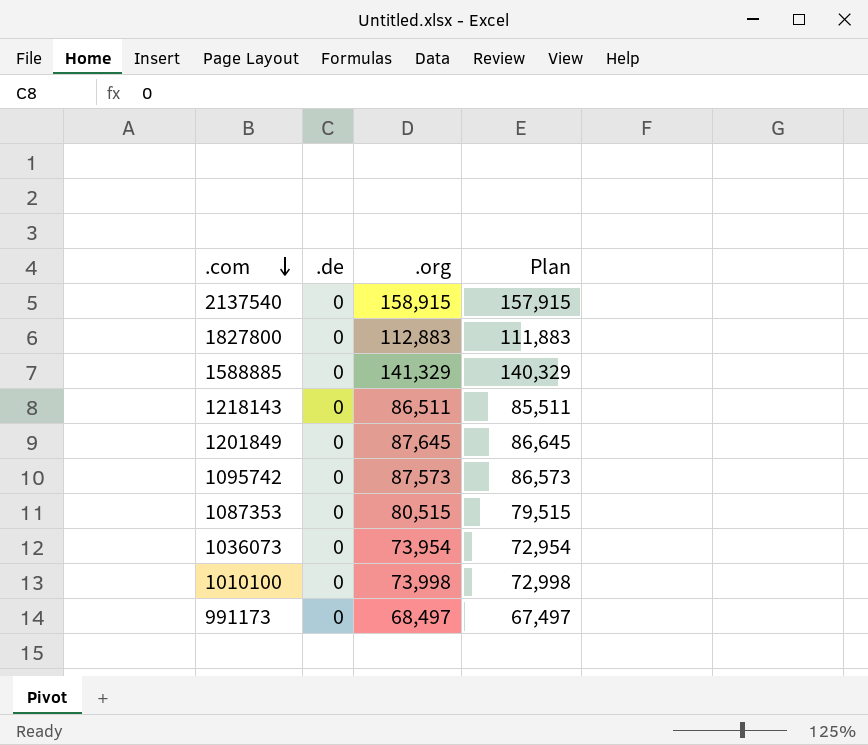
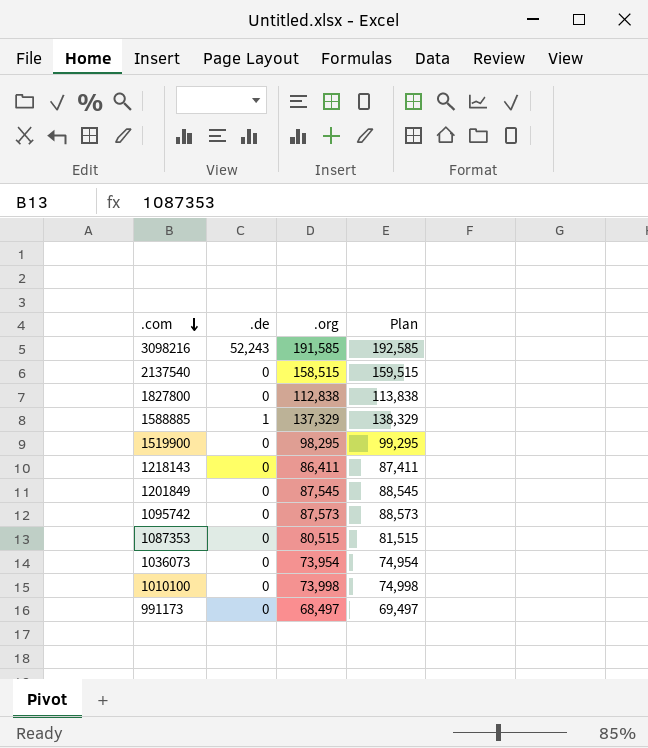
column Plan | formula: [.org] - 1000 -> [.org] + 1000
row 3098216: none -> 52,243 | 191,585 | 192,585
2137540 | .org: 158,915 -> 158,515
1827800 | .org: 112,883 -> 112,838
1588885 | .de: 0 -> 1
1588885 | .org: 141,329 -> 137,329
row 1519900: none -> 0 | 98,295 | 99,295
1218143 | .org: 86,511 -> 86,411
1201849 | .org: 87,645 -> 87,545

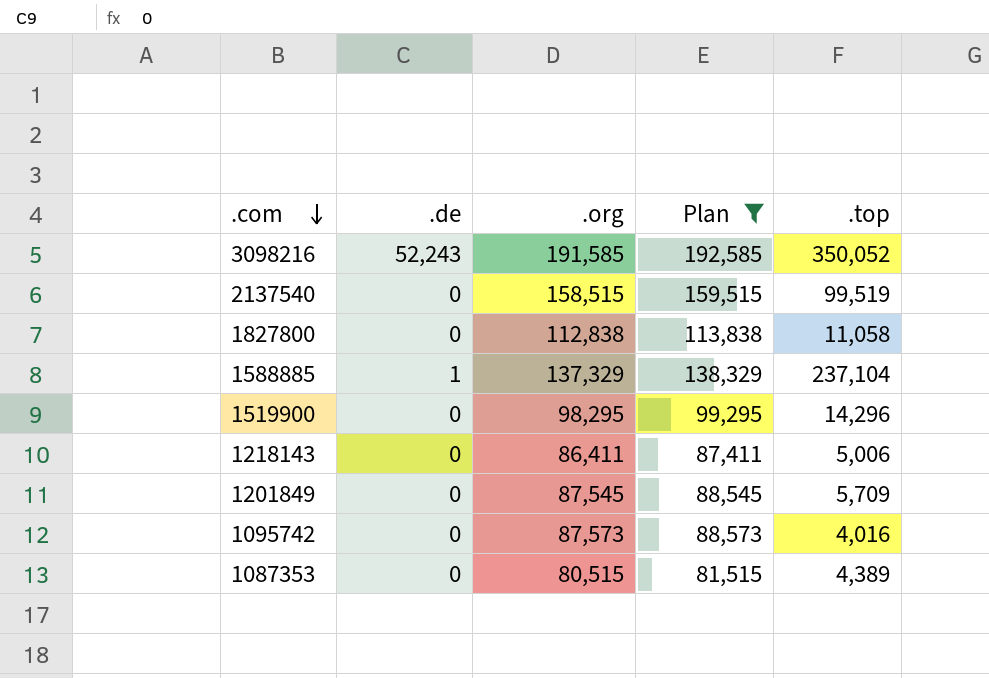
filter: none -> Plan >= 81,515
column .top | position: none -> 5

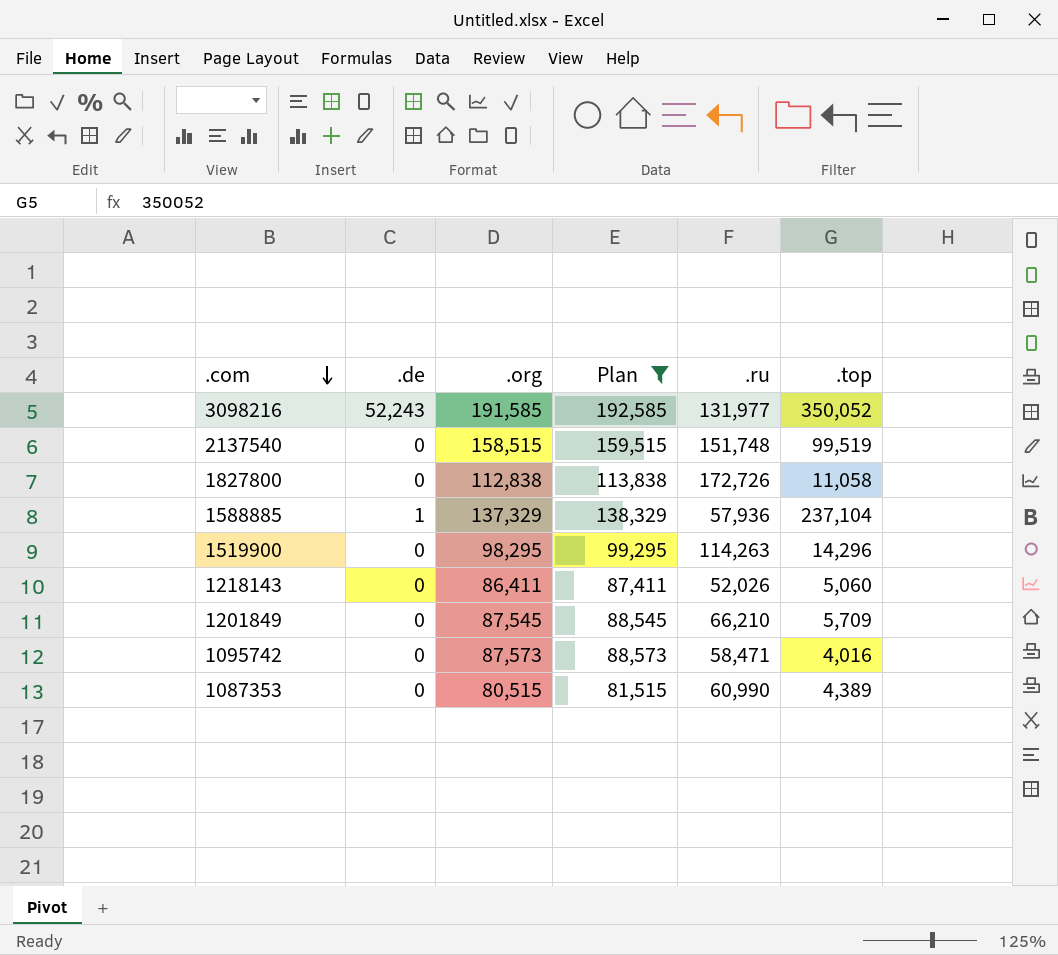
column .ru | position: none -> 5
1218143 | .top: 5,006 -> 5,060

